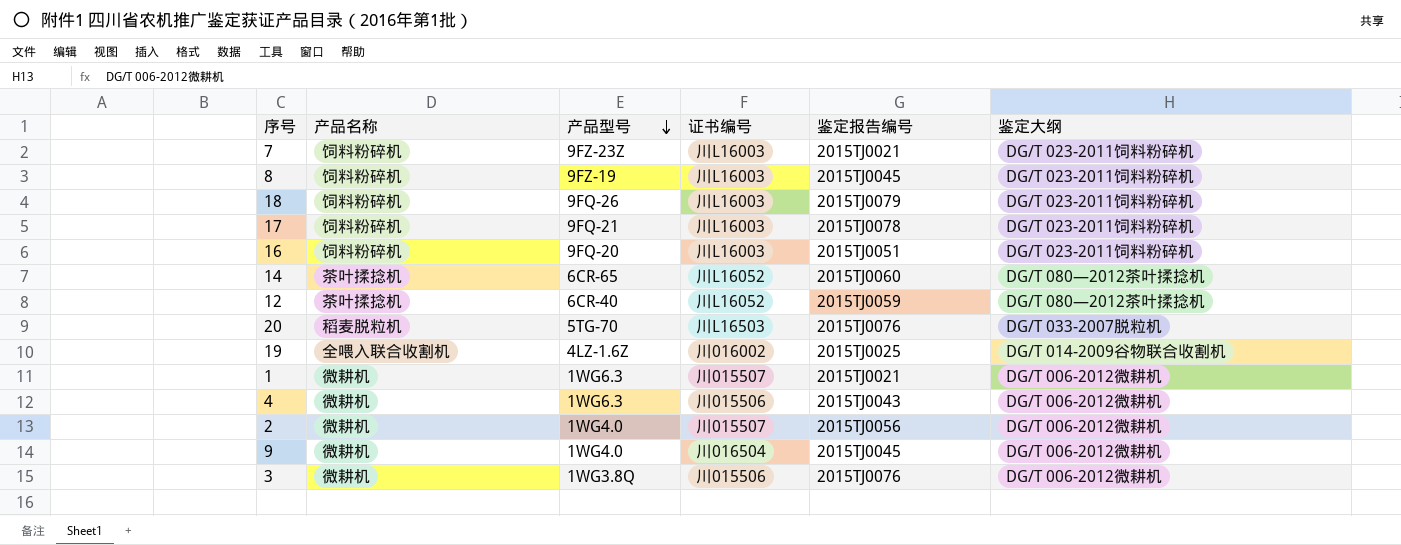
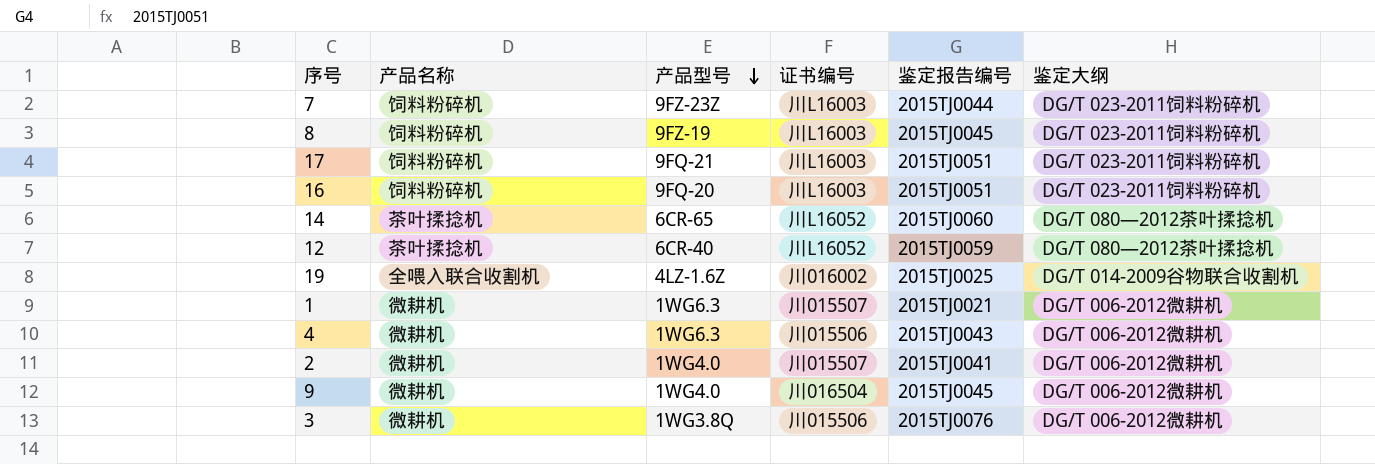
row 18: 饲料粉碎机 | 9FQ-26 | 川L16003 | 2015TJ0079 | DG/T 023-2011饲料粉碎机 -> none
row 20: 稻麦脱粒机 | 5TG-70 | 川L16503 | 2015TJ0076 | DG/T 033-2007脱粒机 -> none
7 | 鉴定报告编号: 2015TJ0021 -> 2015TJ0044
17 | 鉴定报告编号: 2015TJ0078 -> 2015TJ0051
2 | 鉴定报告编号: 2015TJ0056 -> 2015TJ0041

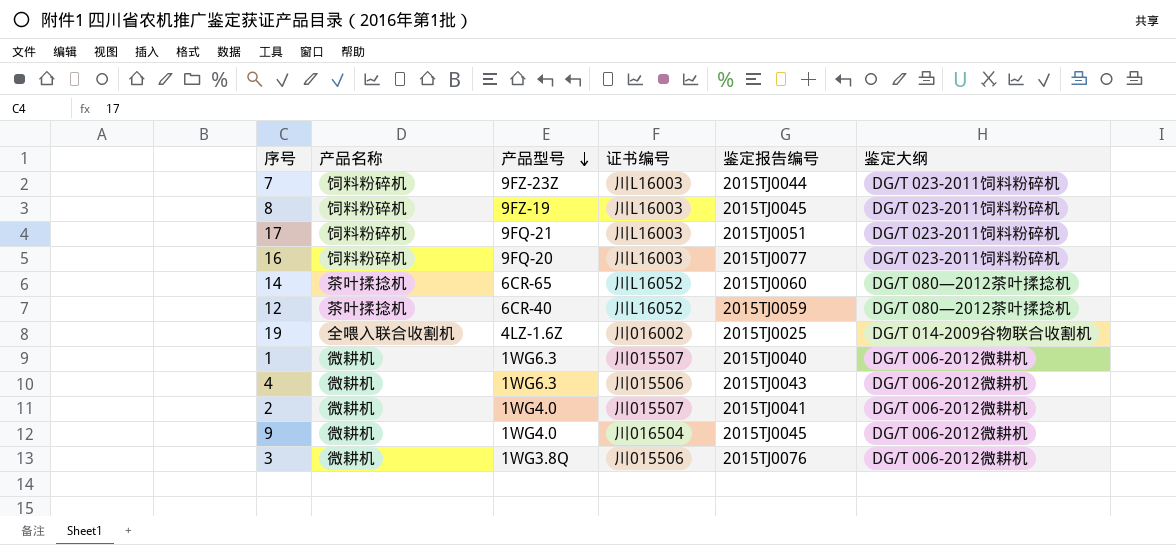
16 | 鉴定报告编号: 2015TJ0051 -> 2015TJ0077
1 | 鉴定报告编号: 2015TJ0021 -> 2015TJ0040

